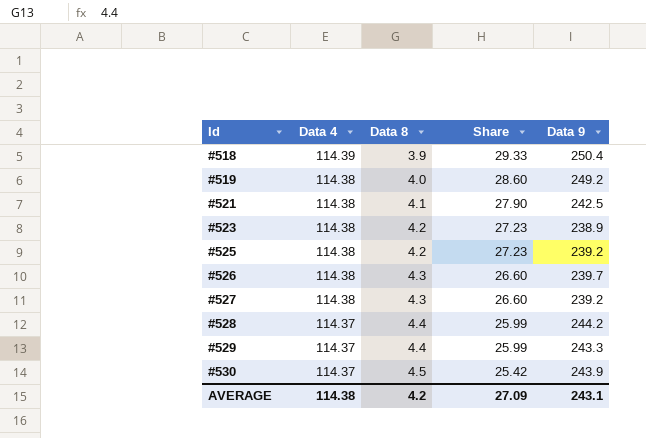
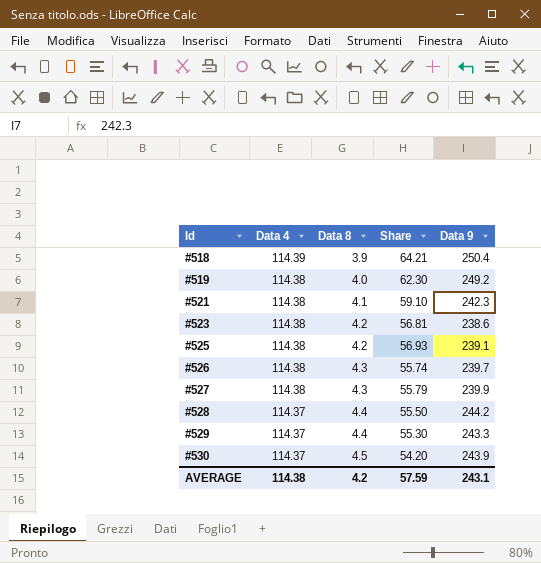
column Share | formula: [Data 4] / [Data 8] -> [Data 9] / [Data 8]
#521 | Data 9: 242.5 -> 242.3
#523 | Data 9: 238.9 -> 238.6
#525 | Data 9: 239.2 -> 239.1
#527 | Data 9: 239.2 -> 239.9
AVERAGE | Share: 27.09 -> 57.59

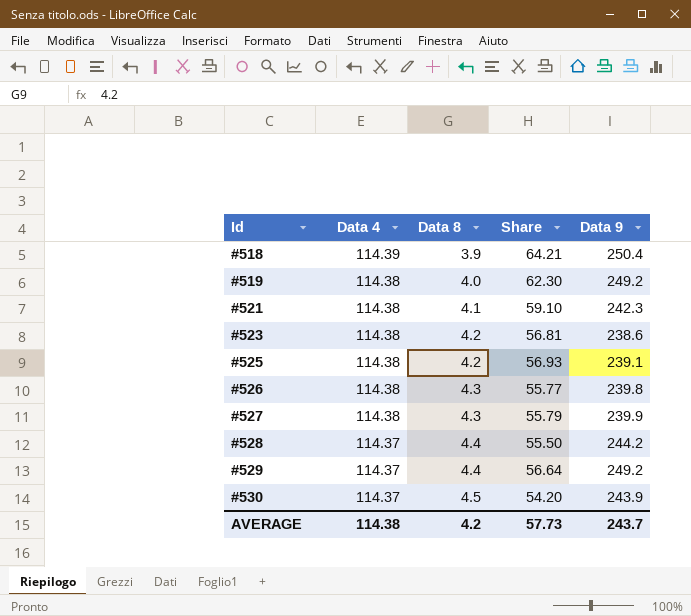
#526 | Share: 55.74 -> 55.77
#526 | Data 9: 239.7 -> 239.8
#529 | Share: 55.30 -> 56.64
#529 | Data 9: 243.3 -> 249.2
AVERAGE | Share: 57.59 -> 57.73
AVERAGE | Data 9: 243.1 -> 243.7

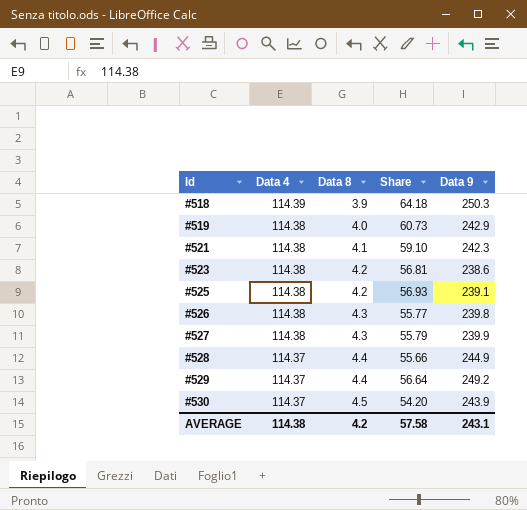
#518 | Share: 64.21 -> 64.18
#518 | Data 9: 250.4 -> 250.3
#519 | Share: 62.30 -> 60.73
#519 | Data 9: 249.2 -> 242.9
#528 | Share: 55.50 -> 55.66
#528 | Data 9: 244.2 -> 244.9
AVERAGE | Share: 57.73 -> 57.58
AVERAGE | Data 9: 243.7 -> 243.1

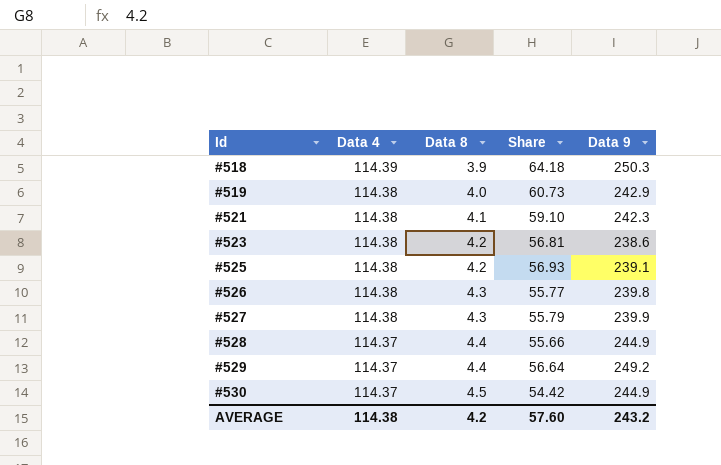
#530 | Share: 54.20 -> 54.42
#530 | Data 9: 243.9 -> 244.9
AVERAGE | Share: 57.58 -> 57.60
AVERAGE | Data 9: 243.1 -> 243.2

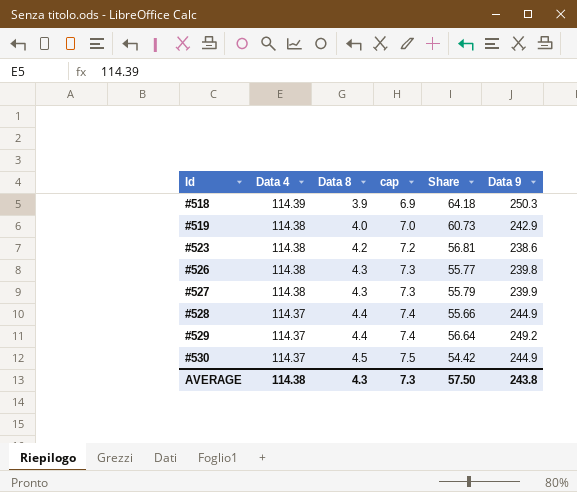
column cap | formula: none -> [Data 8] + 3
row #521: 114.38 | 4.1 | 59.10 | 242.3 -> none
row #525: 114.38 | 4.2 | 56.93 | 239.1 -> none
AVERAGE | Data 8: 4.2 -> 4.3
AVERAGE | Share: 57.60 -> 57.50
AVERAGE | Data 9: 243.2 -> 243.8

